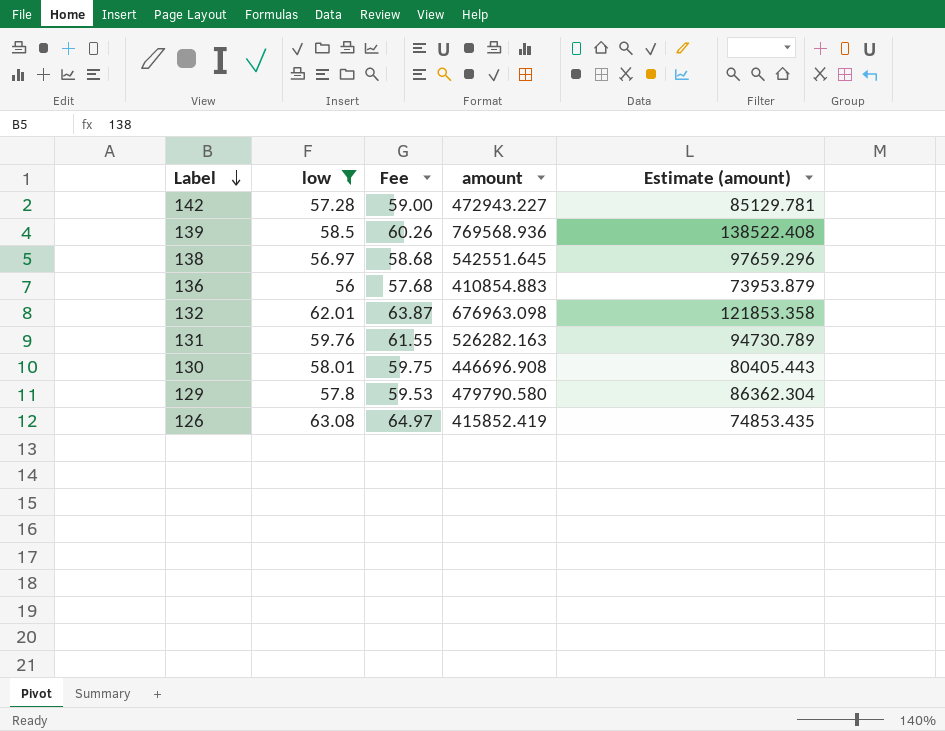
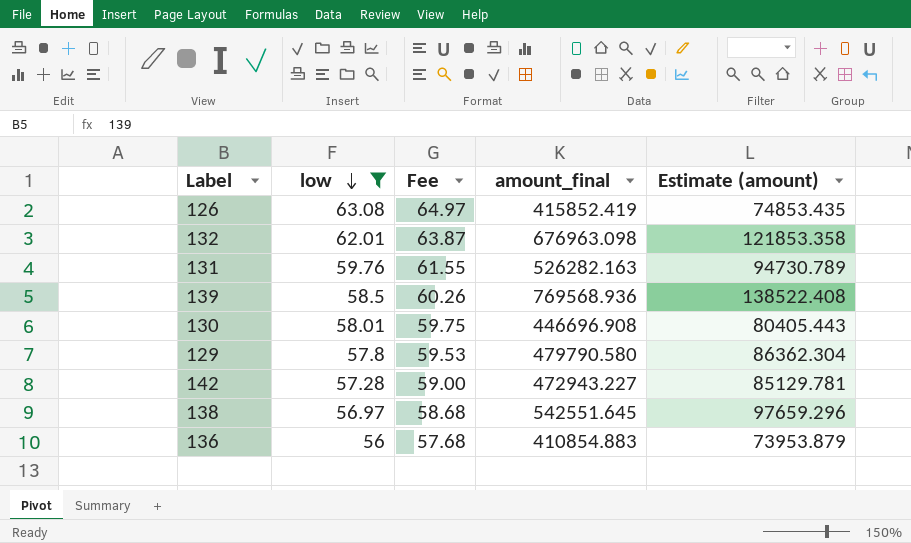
row order: Label descending -> low descending
column name: amount -> amount_final

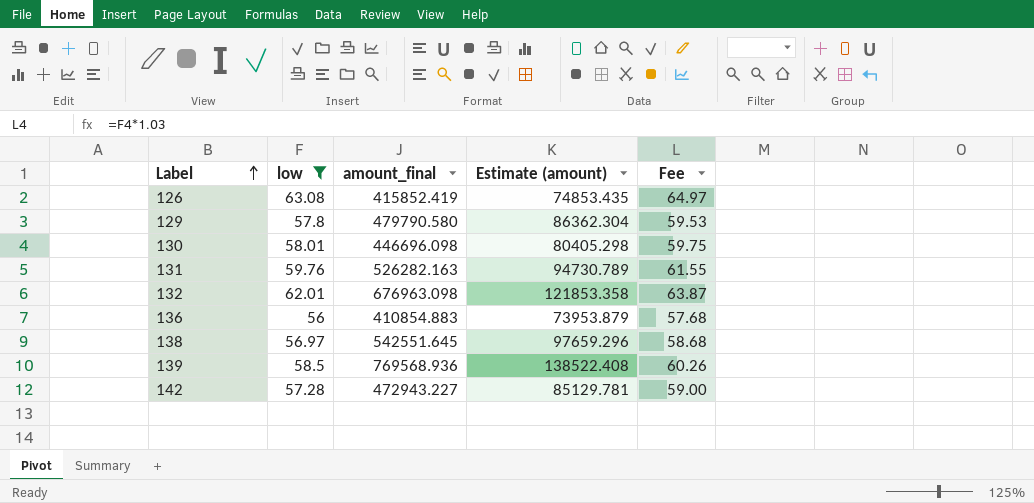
row order: low descending -> Label ascending
column Fee | position: 3 -> 5
130 | amount_final: 446696.908 -> 446696.098
130 | Estimate (amount): 80405.443 -> 80405.298

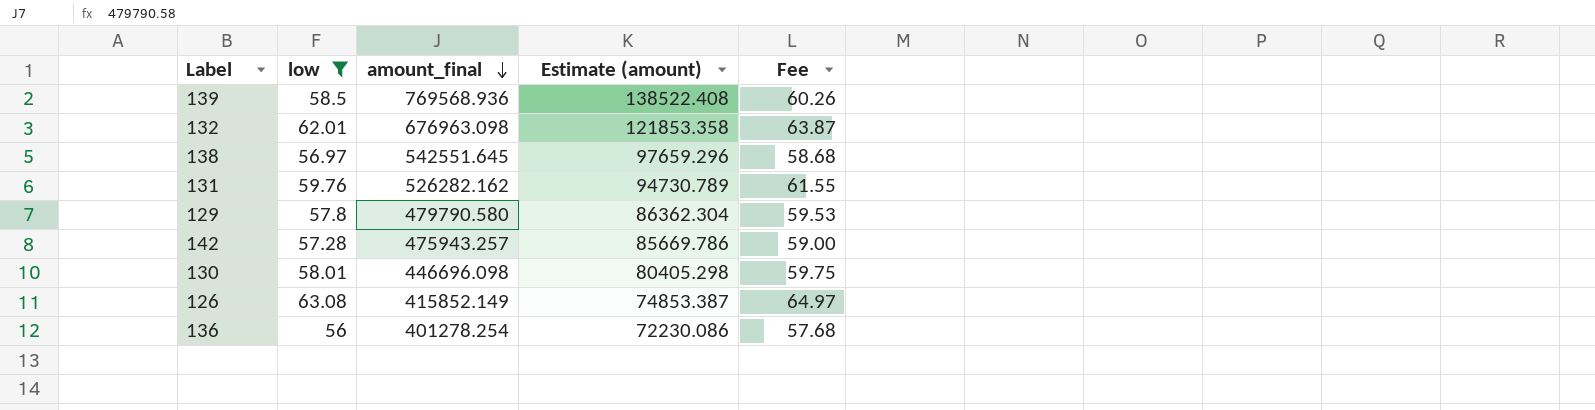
row order: Label ascending -> amount_final descending
131 | amount_final: 526282.163 -> 526282.162
142 | amount_final: 472943.227 -> 475943.257
142 | Estimate (amount): 85129.781 -> 85669.786
126 | amount_final: 415852.419 -> 415852.149
126 | Estimate (amount): 74853.435 -> 74853.387
136 | amount_final: 410854.883 -> 401278.254
136 | Estimate (amount): 73953.879 -> 72230.086

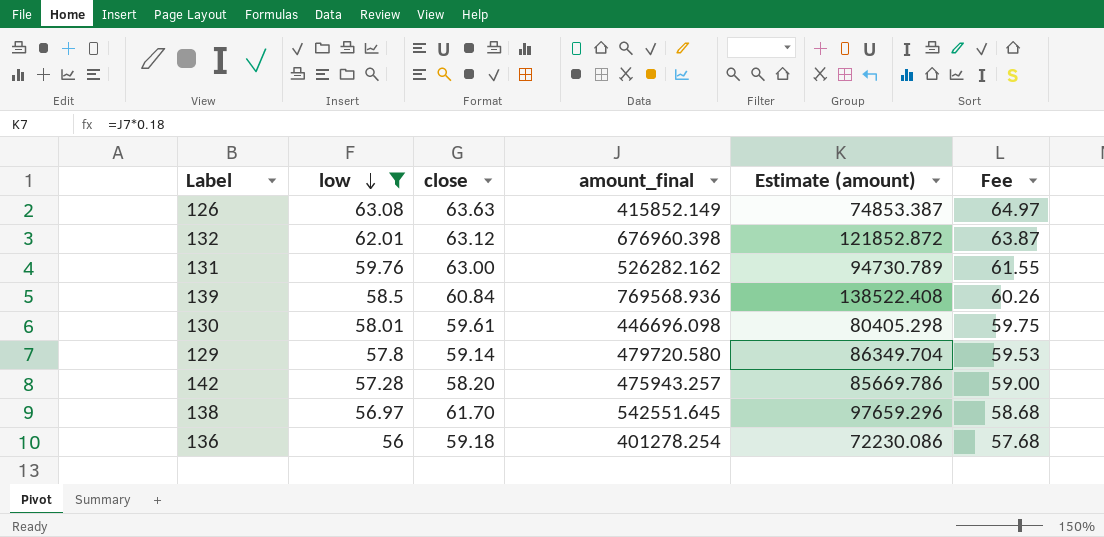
row order: amount_final descending -> low descending
column close | position: none -> 3
132 | amount_final: 676963.098 -> 676960.398
132 | Estimate (amount): 121853.358 -> 121852.872
129 | amount_final: 479790.580 -> 479720.580
129 | Estimate (amount): 86362.304 -> 86349.704

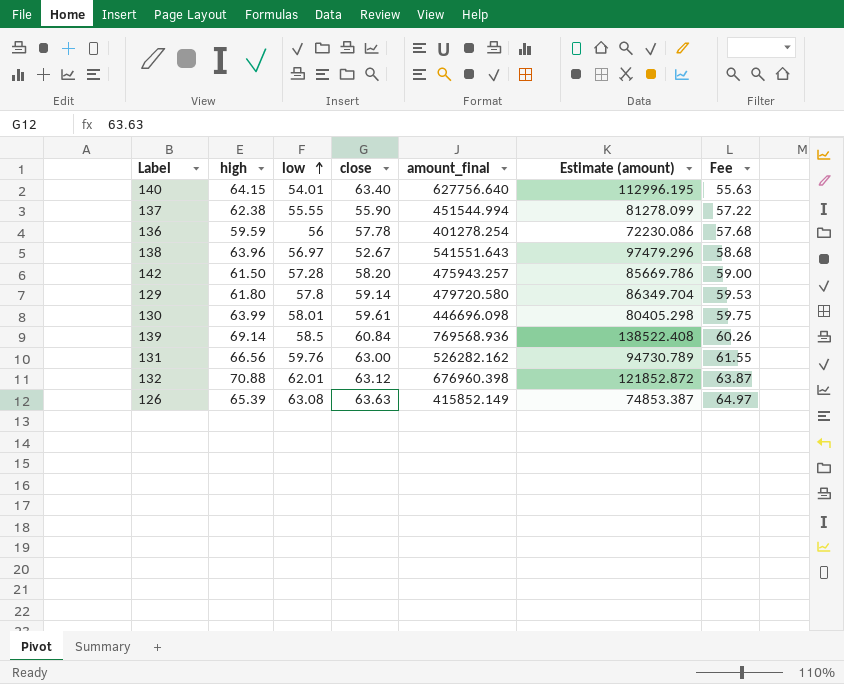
filter: low >= 56 -> none
row order: low descending -> low ascending
column high | position: none -> 2
136 | close: 59.18 -> 57.78
138 | close: 61.70 -> 52.67
138 | amount_final: 542551.645 -> 541551.643
138 | Estimate (amount): 97659.296 -> 97479.296

